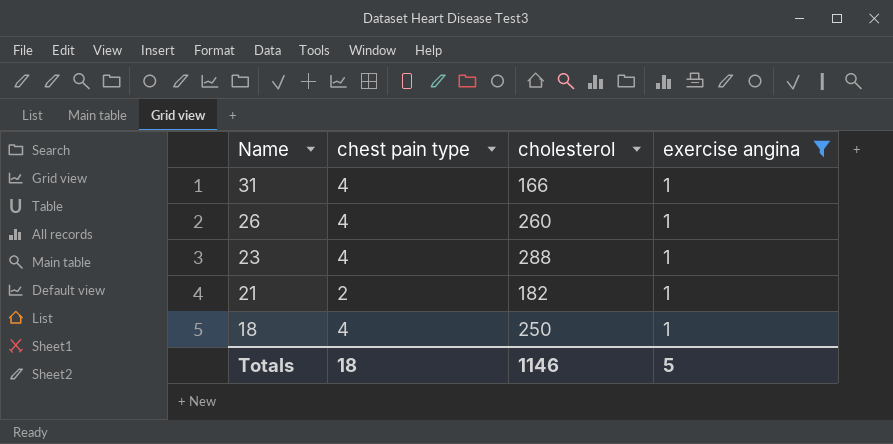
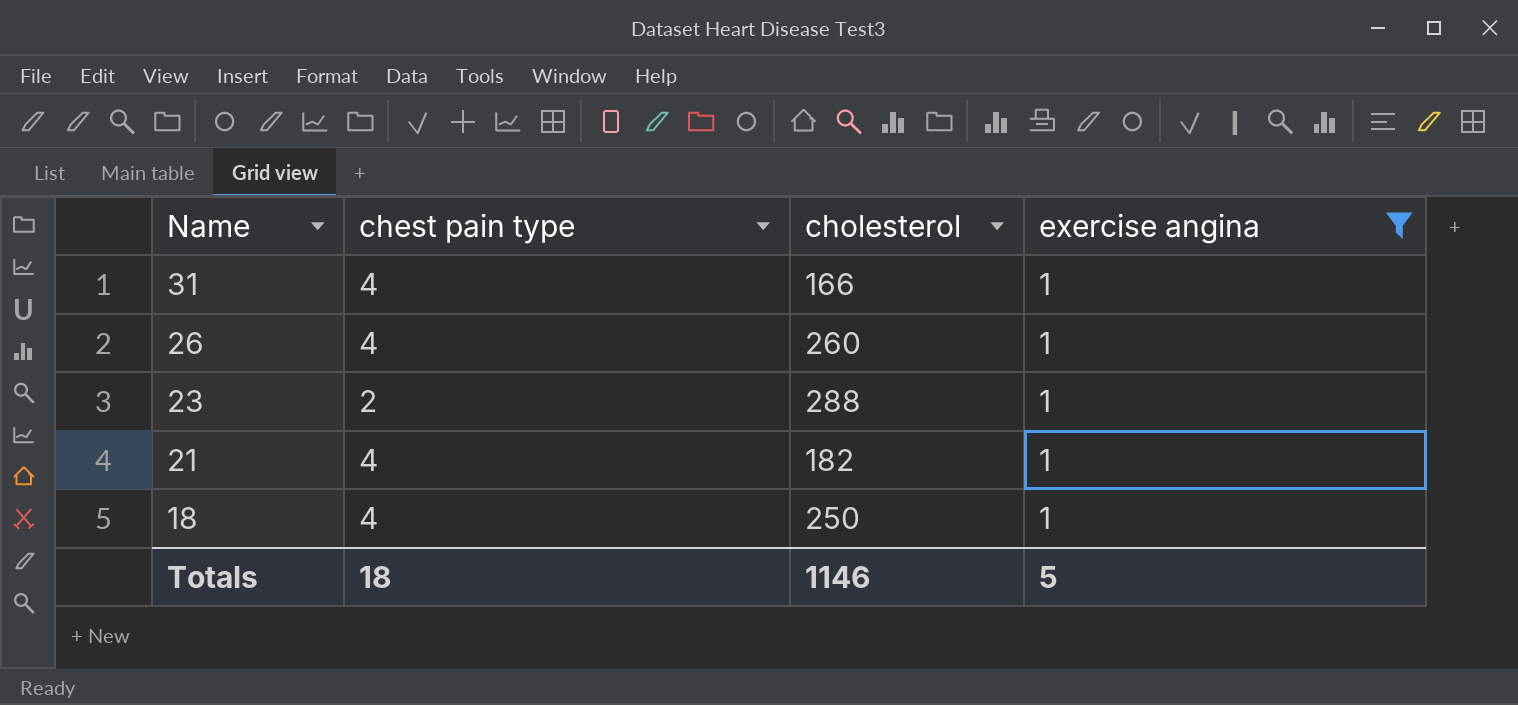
23 | chest pain type: 4 -> 2
21 | chest pain type: 2 -> 4

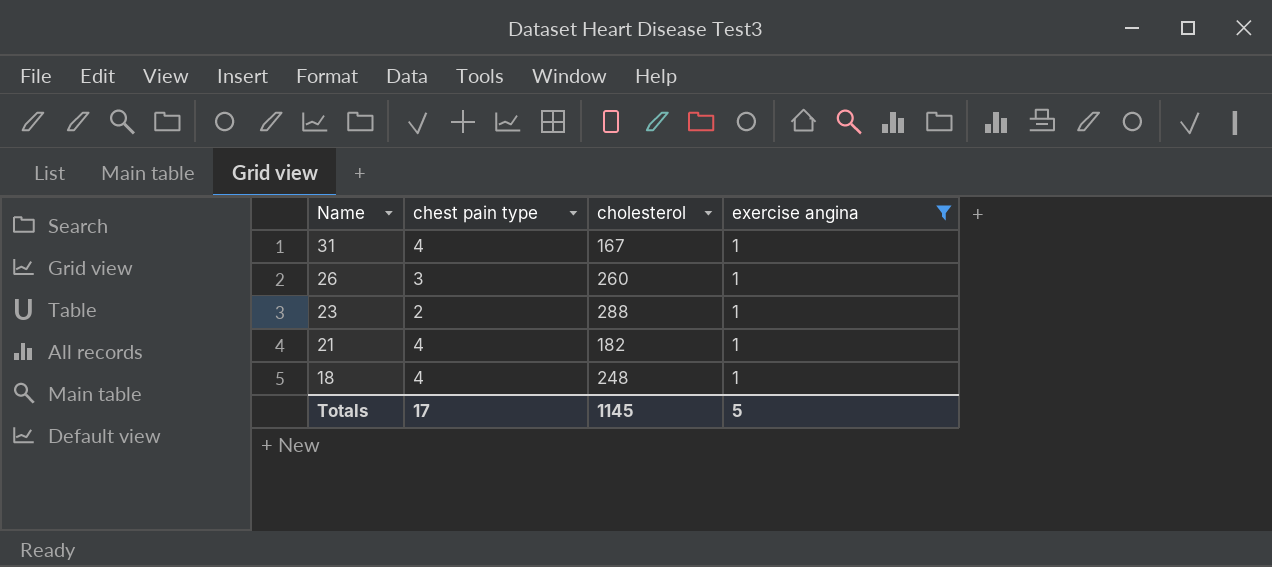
31 | cholesterol: 166 -> 167
26 | chest pain type: 4 -> 3
18 | cholesterol: 250 -> 248
Totals | chest pain type: 18 -> 17
Totals | cholesterol: 1146 -> 1145

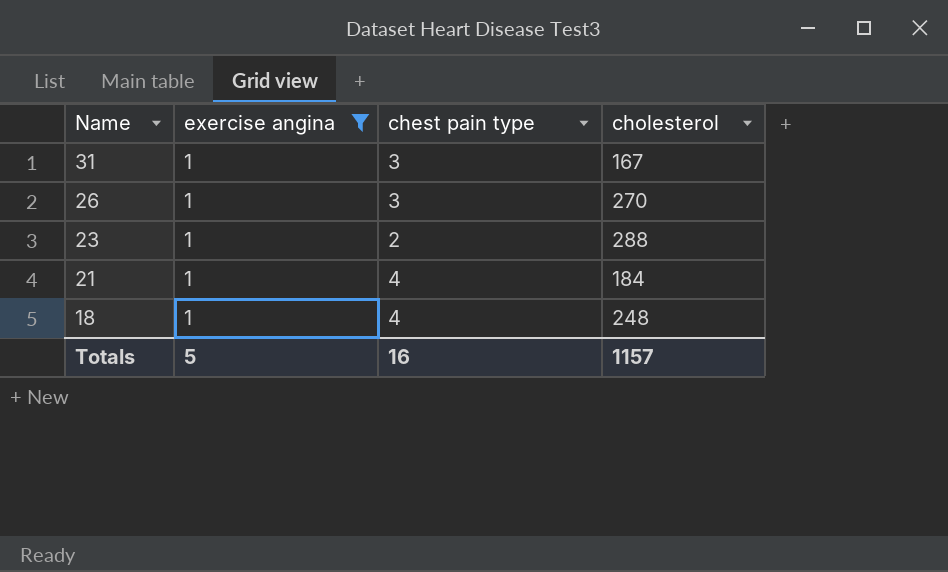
column exercise angina | position: 4 -> 2
31 | chest pain type: 4 -> 3
26 | cholesterol: 260 -> 270
21 | cholesterol: 182 -> 184
Totals | chest pain type: 17 -> 16
Totals | cholesterol: 1145 -> 1157

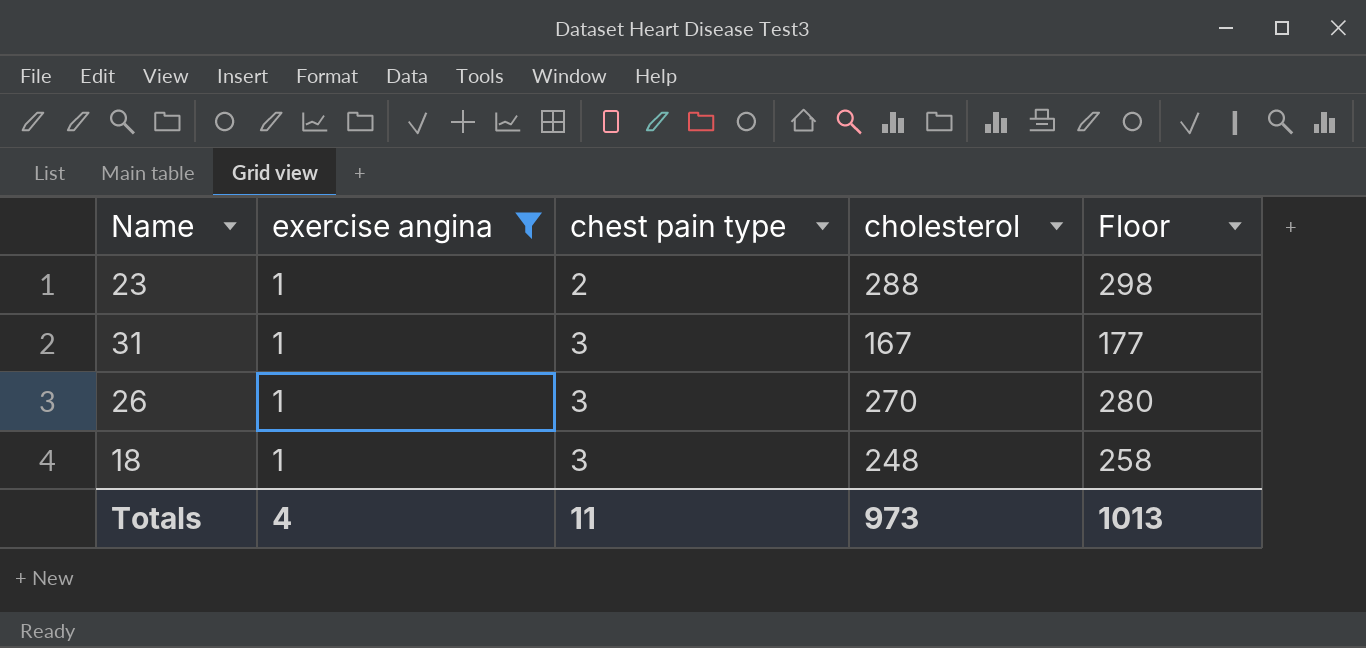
row order: Name descending -> chest pain type ascending
column Floor | formula: none -> [cholesterol] + 10
row 21: 1 | 4 | 184 -> none
18 | chest pain type: 4 -> 3
Totals | exercise angina: 5 -> 4
Totals | chest pain type: 16 -> 11
Totals | cholesterol: 1157 -> 973

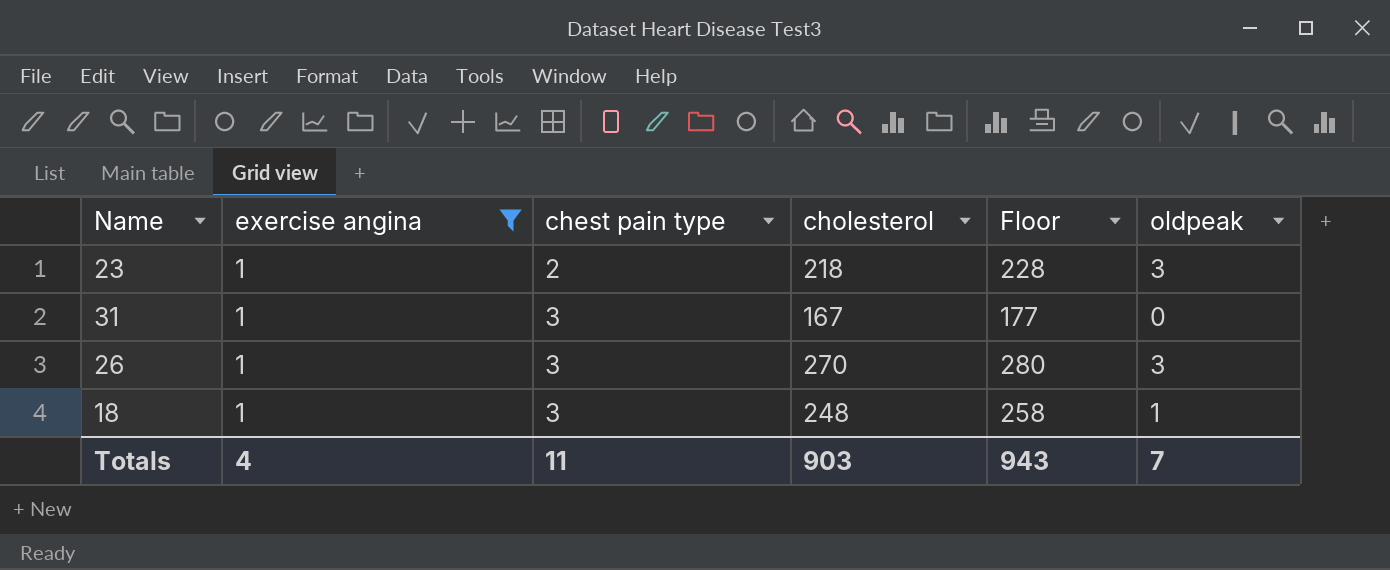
column oldpeak | position: none -> 6
23 | cholesterol: 288 -> 218
23 | Floor: 298 -> 228
Totals | cholesterol: 973 -> 903
Totals | Floor: 1013 -> 943

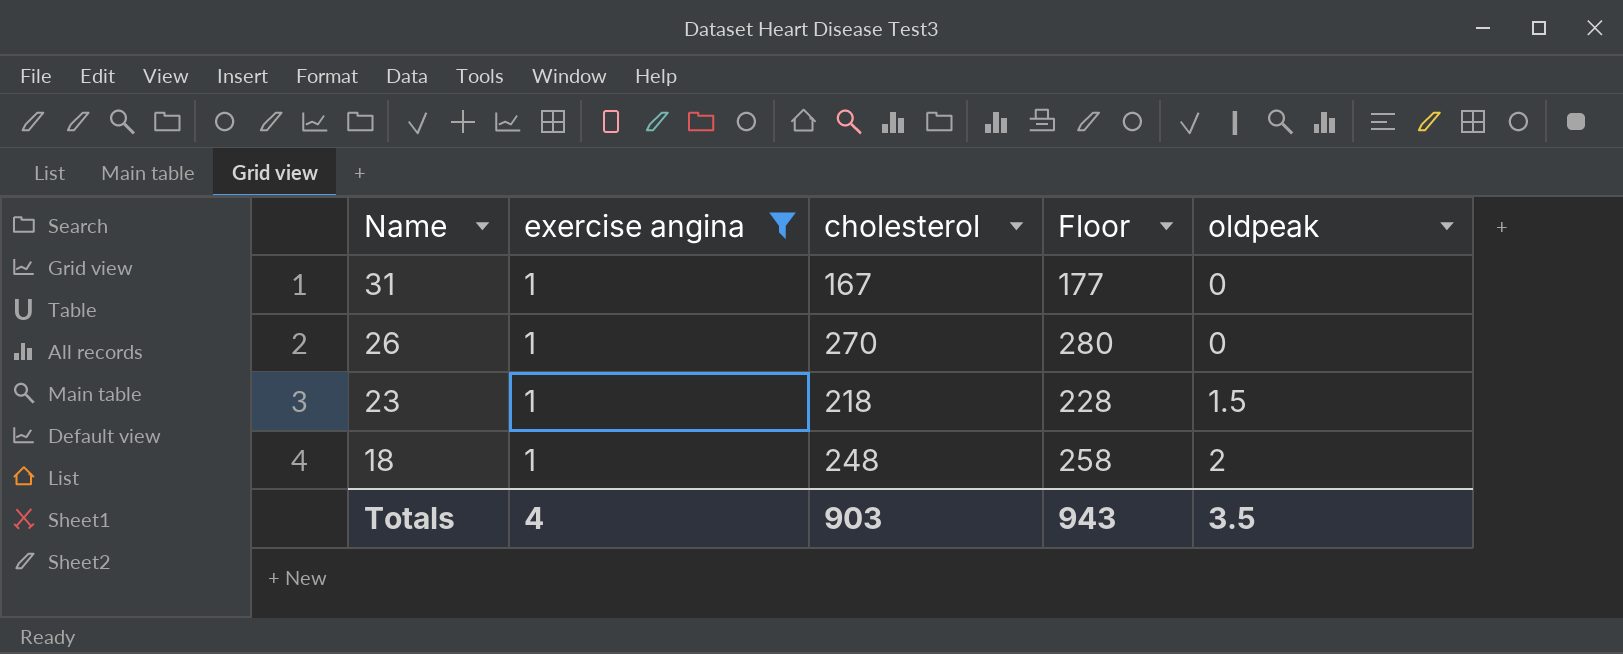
row order: chest pain type ascending -> Name descending
column chest pain type | position: 3 -> none
26 | oldpeak: 3 -> 0
23 | oldpeak: 3 -> 1.5
18 | oldpeak: 1 -> 2
Totals | oldpeak: 7 -> 3.5

